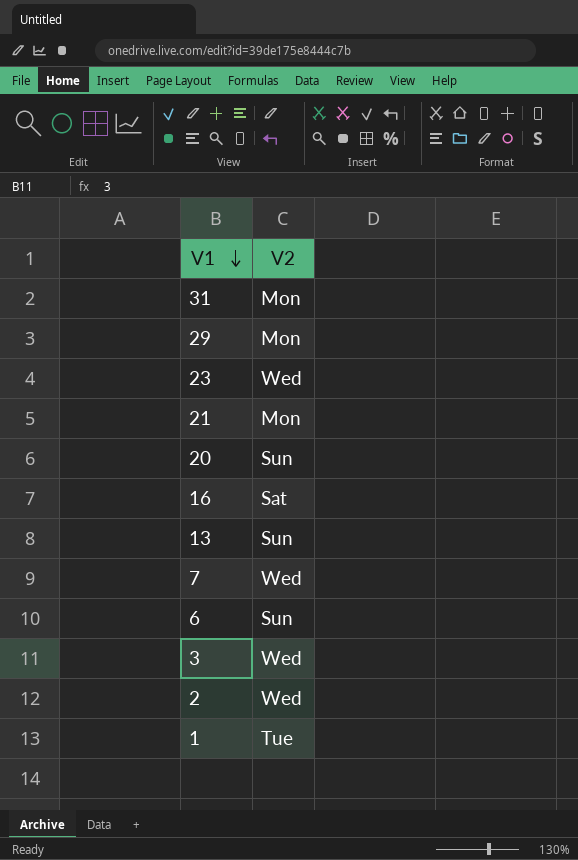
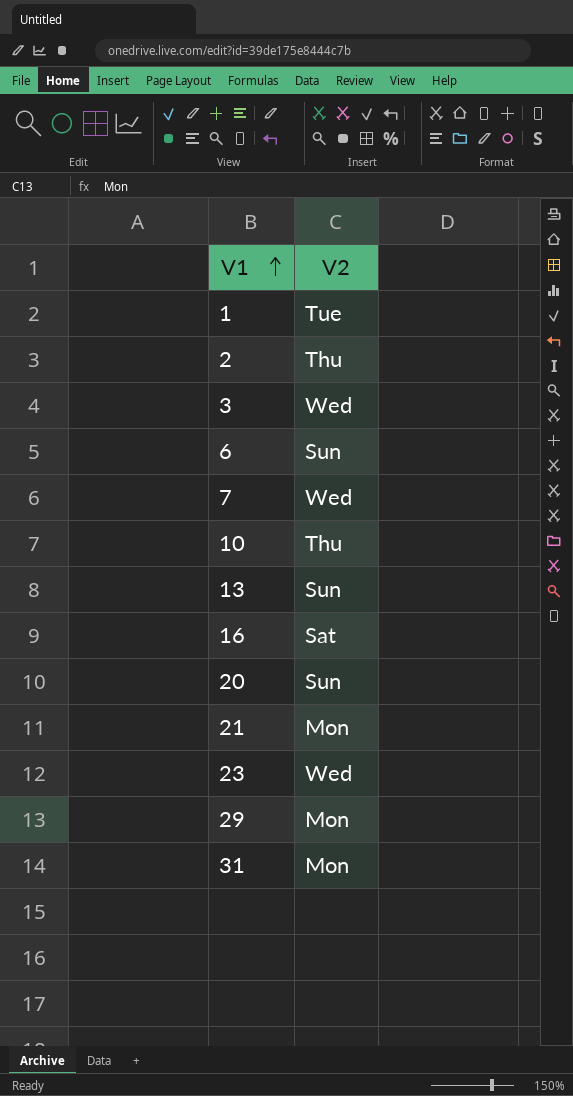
row order: V1 descending -> V1 ascending
2 | V2: Wed -> Thu
row 10: none -> Thu

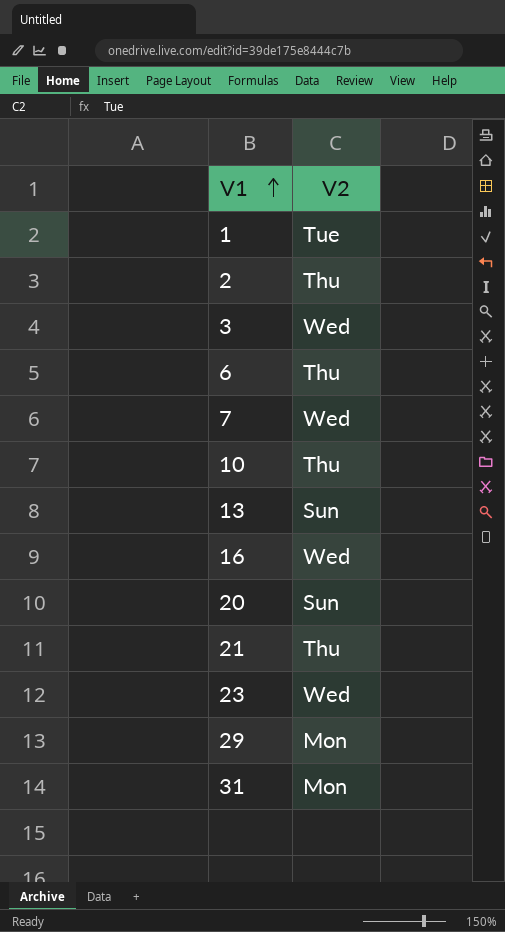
6 | V2: Sun -> Thu
16 | V2: Sat -> Wed
21 | V2: Mon -> Thu

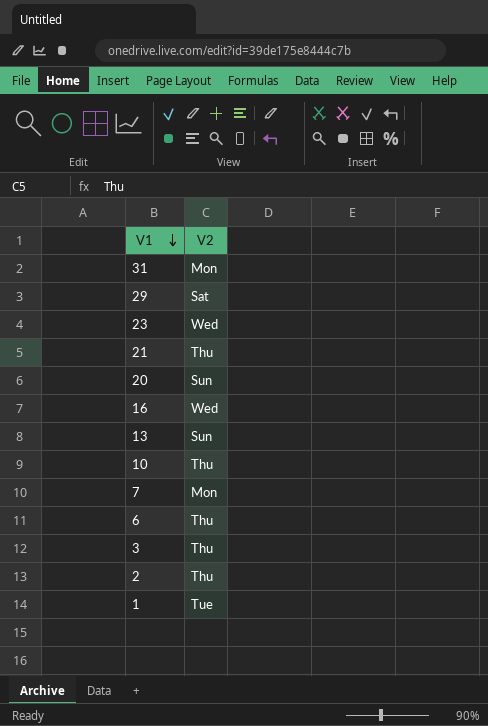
row order: V1 ascending -> V1 descending
29 | V2: Mon -> Sat
7 | V2: Wed -> Mon
3 | V2: Wed -> Thu

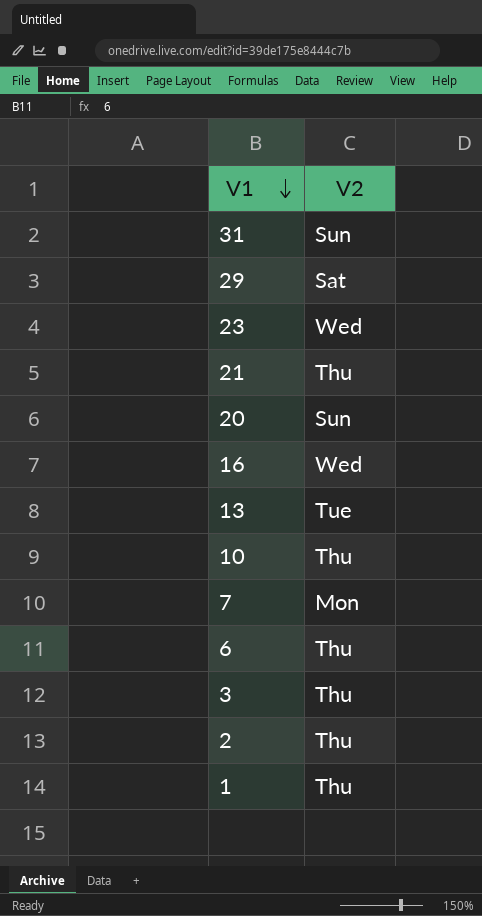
31 | V2: Mon -> Sun
13 | V2: Sun -> Tue
1 | V2: Tue -> Thu

